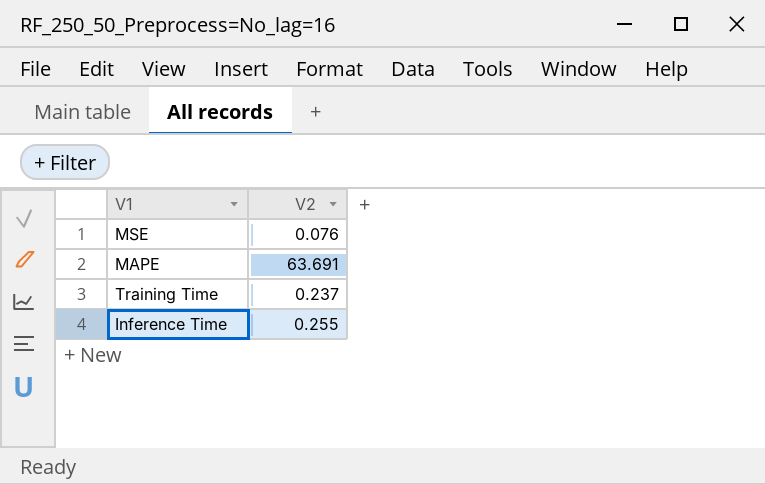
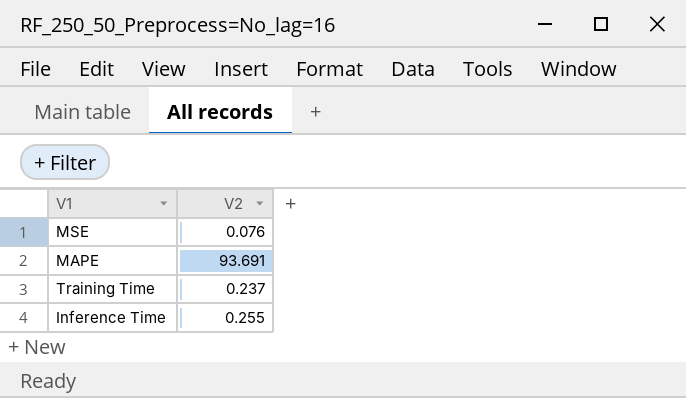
MAPE | V2: 63.691 -> 93.691

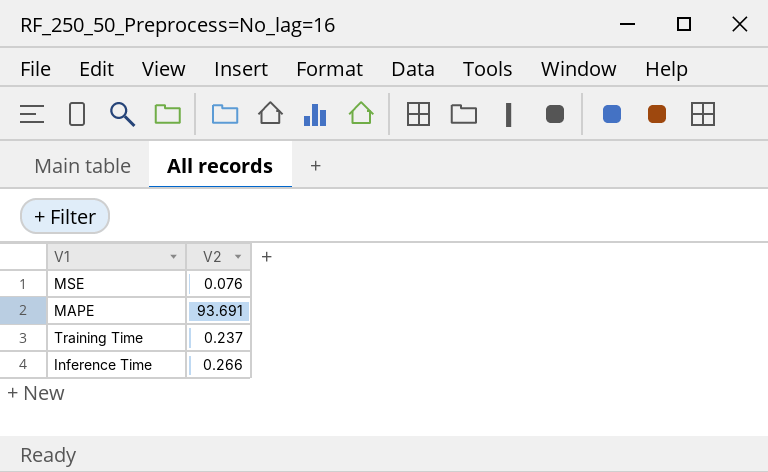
Inference Time | V2: 0.255 -> 0.266

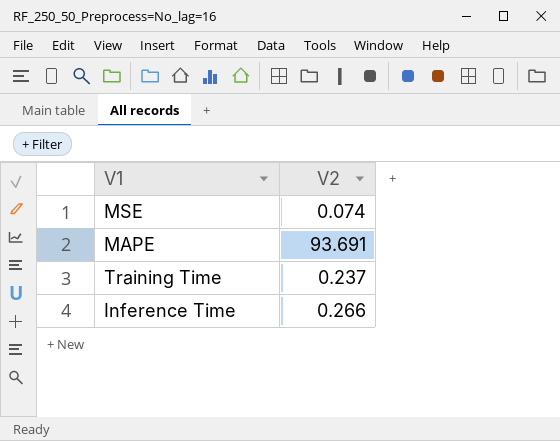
MSE | V2: 0.076 -> 0.074

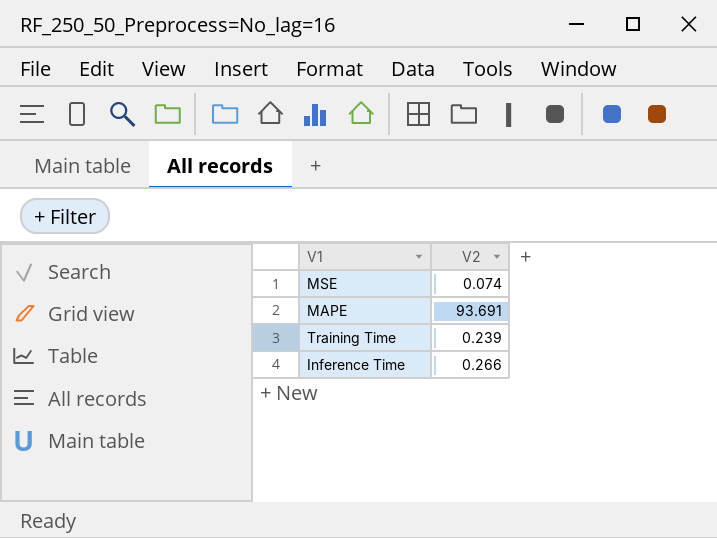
Training Time | V2: 0.237 -> 0.239

